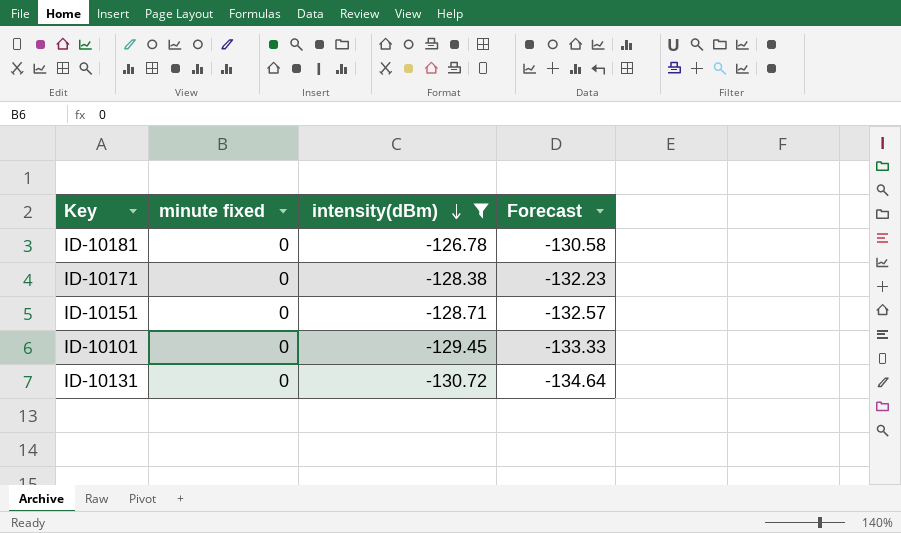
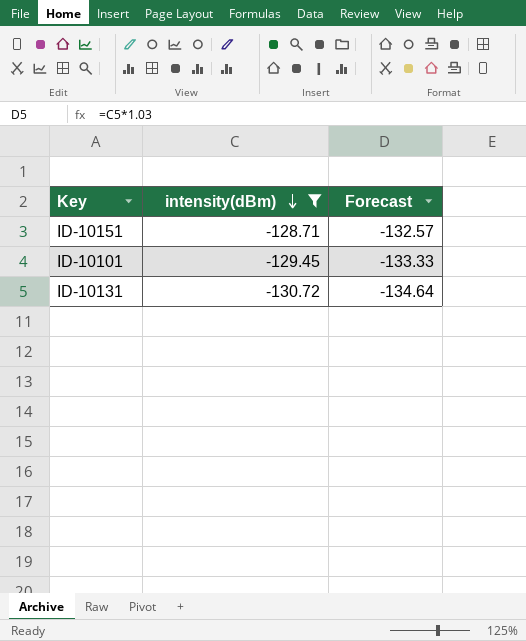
column minute fixed | position: 2 -> none
row ID-10181: 0 | -126.78 | -130.58 -> none
row ID-10171: 0 | -128.38 | -132.23 -> none

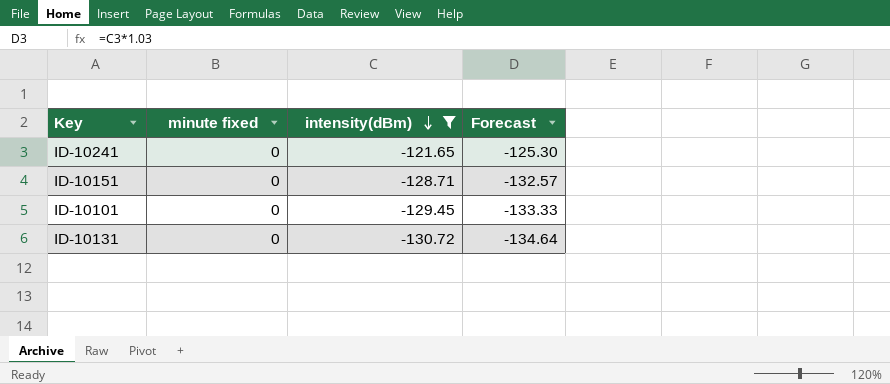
column minute fixed | position: none -> 2
row ID-10241: none -> 0 | -121.65 | -125.30

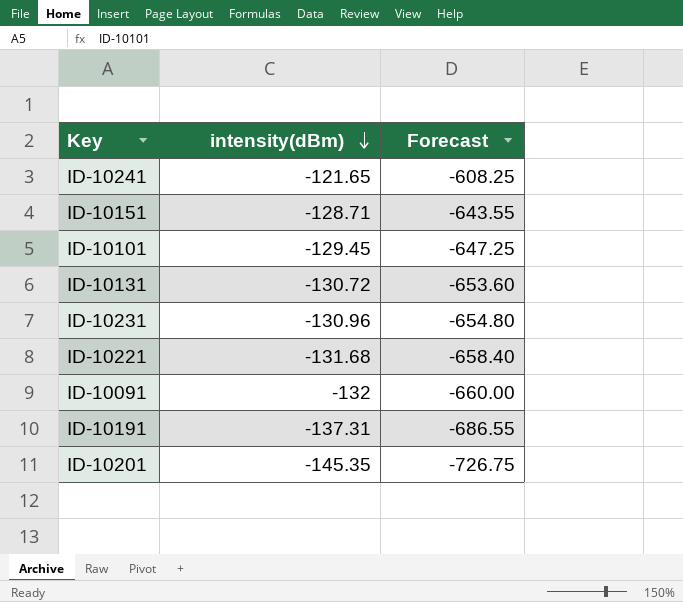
filter: intensity(dBm) >= -130.72 -> none
column minute fixed | position: 2 -> none
column Forecast | formula: [intensity(dBm)] * 1.03 -> [intensity(dBm)] * 5

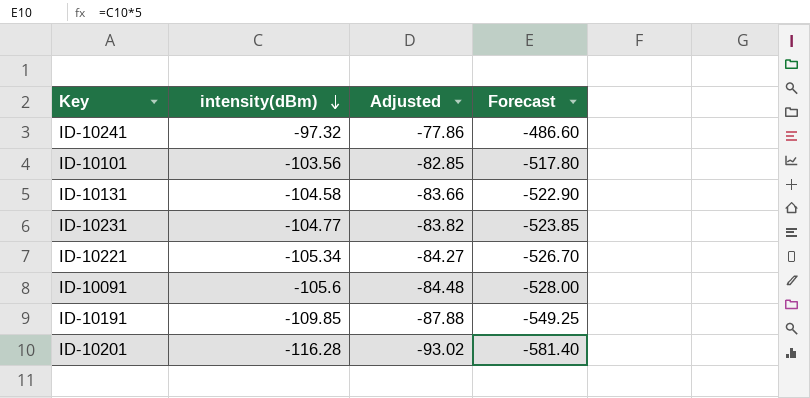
column Adjusted | formula: none -> [intensity(dBm)] * 0.8
row ID-10151: -128.71 | -643.55 -> none
ID-10241 | intensity(dBm): -121.65 -> -97.32
ID-10241 | Forecast: -608.25 -> -486.60
ID-10101 | intensity(dBm): -129.45 -> -103.56
ID-10101 | Forecast: -647.25 -> -517.80
ID-10131 | intensity(dBm): -130.72 -> -104.58
ID-10131 | Forecast: -653.60 -> -522.90
ID-10231 | intensity(dBm): -130.96 -> -104.77
ID-10231 | Forecast: -654.80 -> -523.85
ID-10221 | intensity(dBm): -131.68 -> -105.34
ID-10221 | Forecast: -658.40 -> -526.70
ID-10091 | intensity(dBm): -132 -> -105.6
ID-10091 | Forecast: -660.00 -> -528.00
ID-10191 | intensity(dBm): -137.31 -> -109.85
ID-10191 | Forecast: -686.55 -> -549.25
ID-10201 | intensity(dBm): -145.35 -> -116.28
ID-10201 | Forecast: -726.75 -> -581.40

